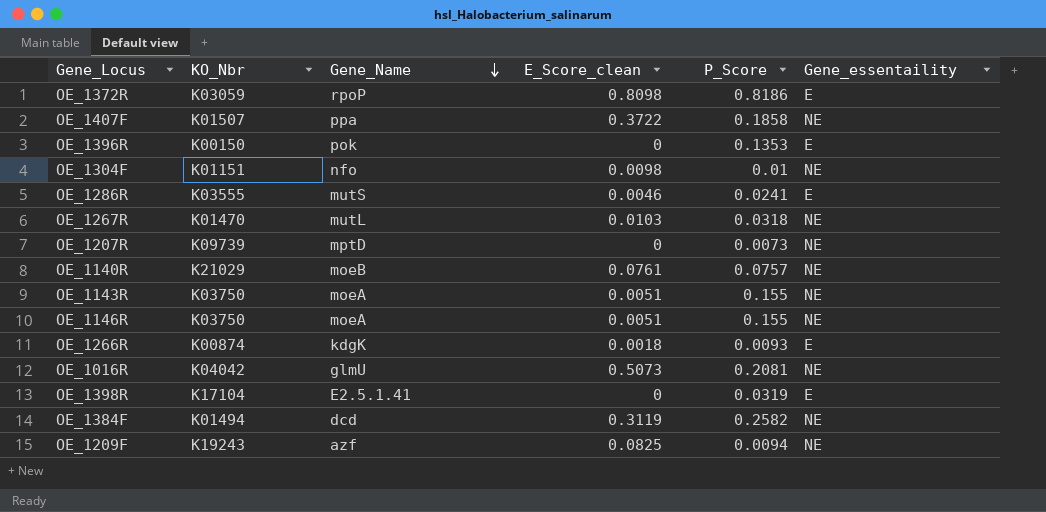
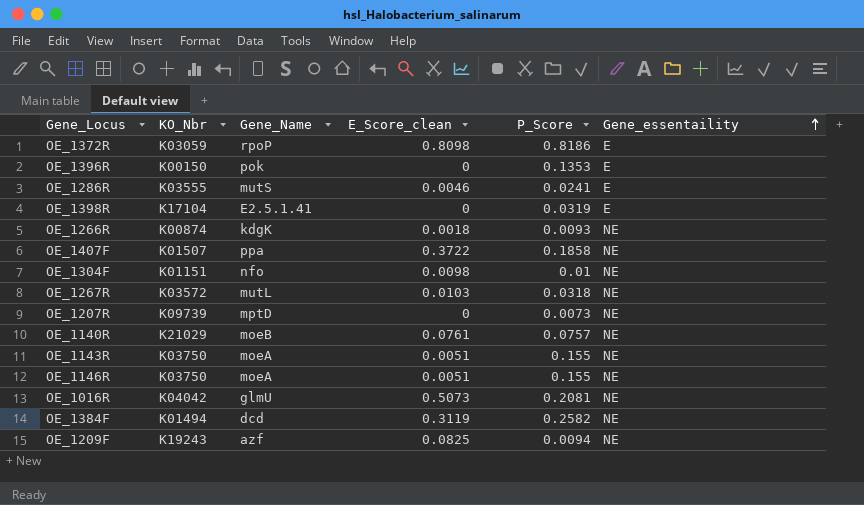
row order: Gene_Name descending -> Gene_essentaility ascending
OE_1266R | Gene_essentaility: E -> NE
OE_1267R | KO_Nbr: K01470 -> K03572

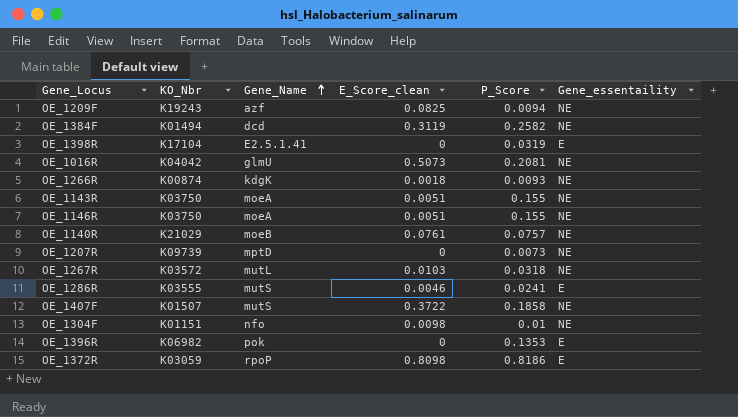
row order: Gene_essentaility ascending -> Gene_Name ascending
OE_1407F | Gene_Name: ppa -> mutS
OE_1396R | KO_Nbr: K00150 -> K06982

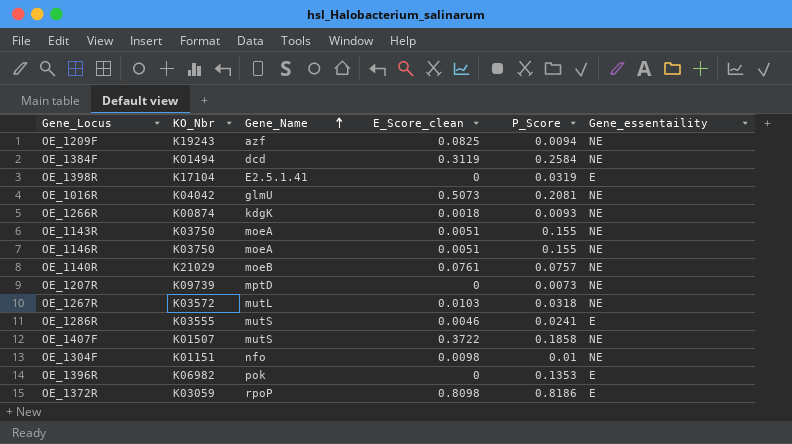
OE_1384F | P_Score: 0.2582 -> 0.2584

